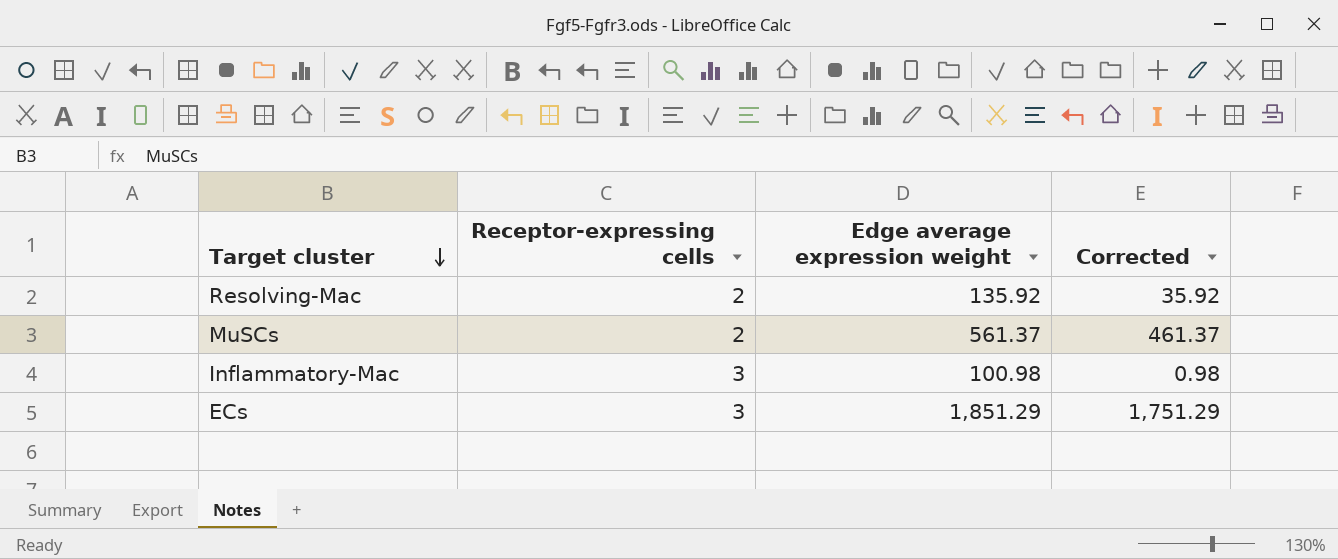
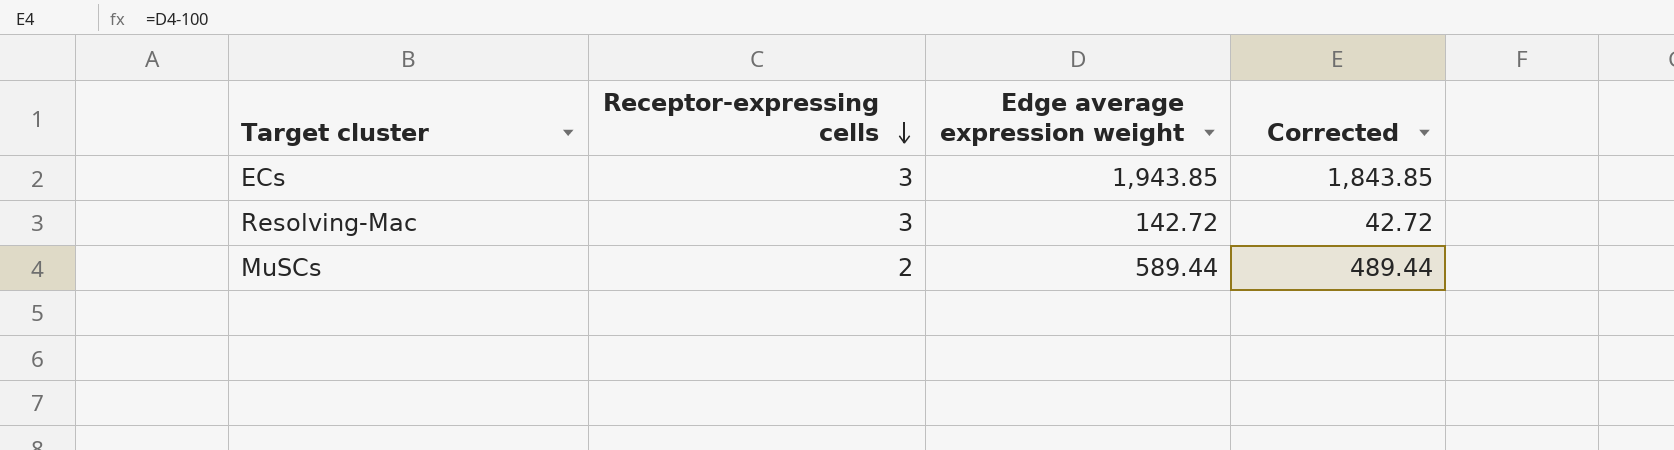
row order: Target cluster descending -> Receptor-expressing cells descending
row Inflammatory-Mac: 3 | 100.98 | 0.98 -> none
ECs | Edge average expression weight: 1,851.29 -> 1,943.85
ECs | Corrected: 1,751.29 -> 1,843.85
Resolving-Mac | Receptor-expressing cells: 2 -> 3
Resolving-Mac | Edge average expression weight: 135.92 -> 142.72
Resolving-Mac | Corrected: 35.92 -> 42.72
MuSCs | Edge average expression weight: 561.37 -> 589.44
MuSCs | Corrected: 461.37 -> 489.44

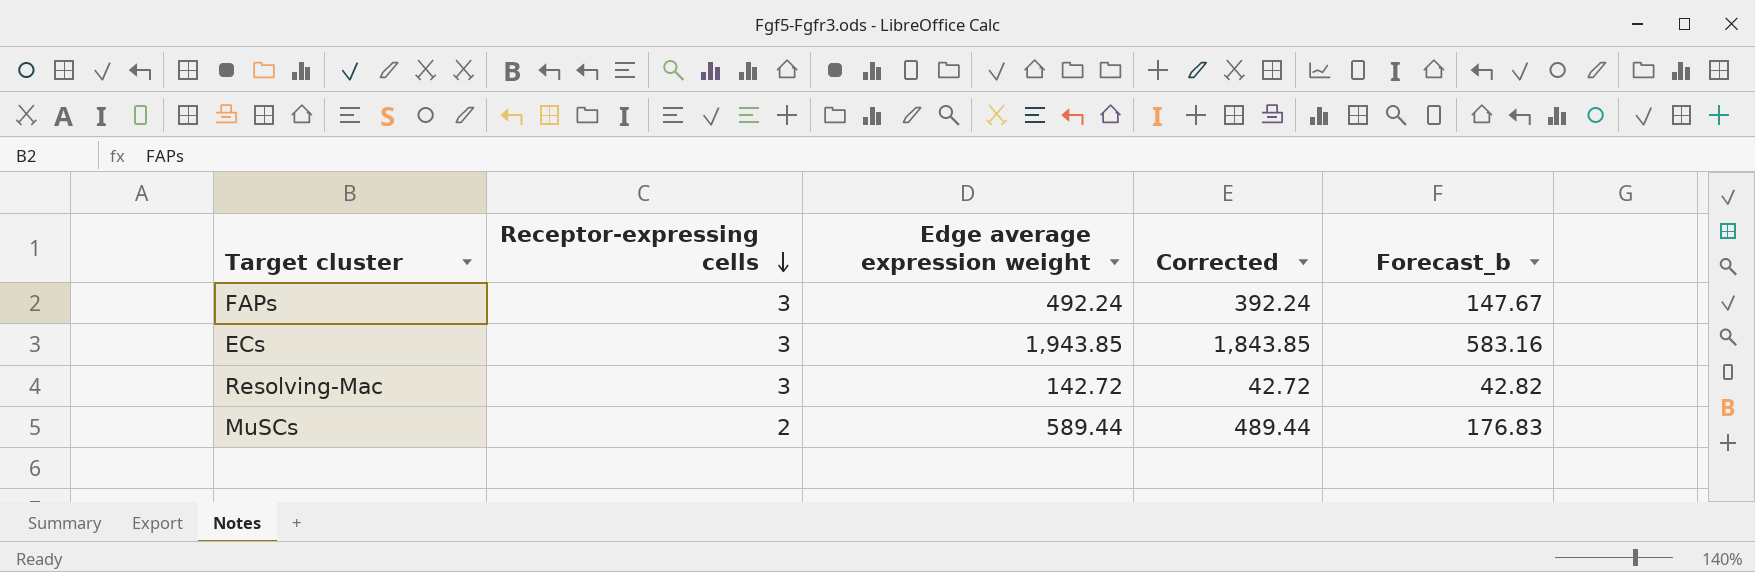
column Forecast_b | formula: none -> [Edge average expression weight] * 0.3
row FAPs: none -> 3 | 492.24 | 392.24 | 147.67

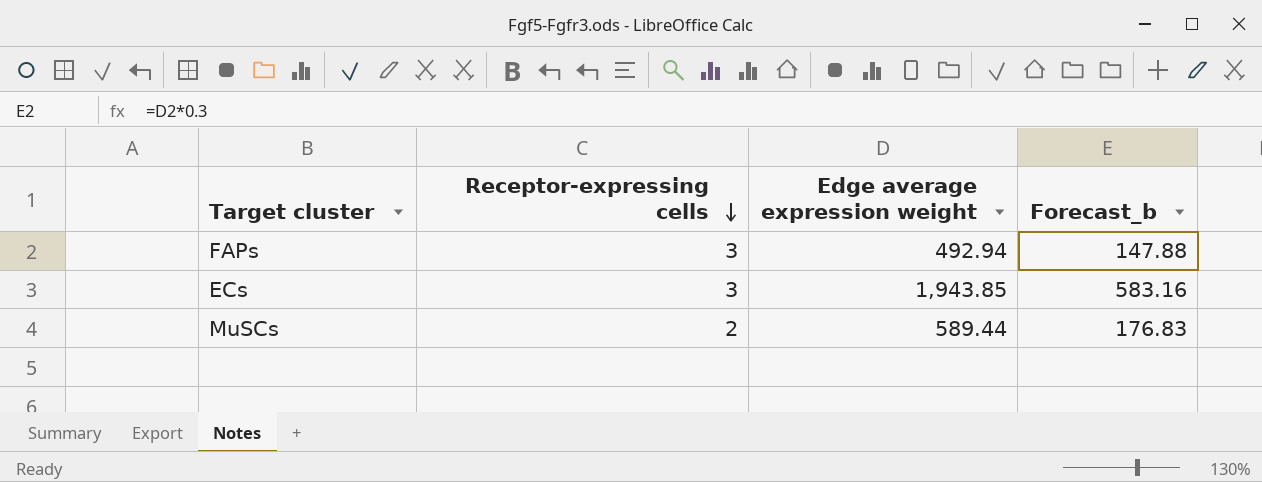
column Corrected | formula: [Edge average expression weight] - 100 -> none
row Resolving-Mac: 3 | 142.72 | 42.72 | 42.82 -> none
FAPs | Edge average expression weight: 492.24 -> 492.94
FAPs | Forecast_b: 147.67 -> 147.88

